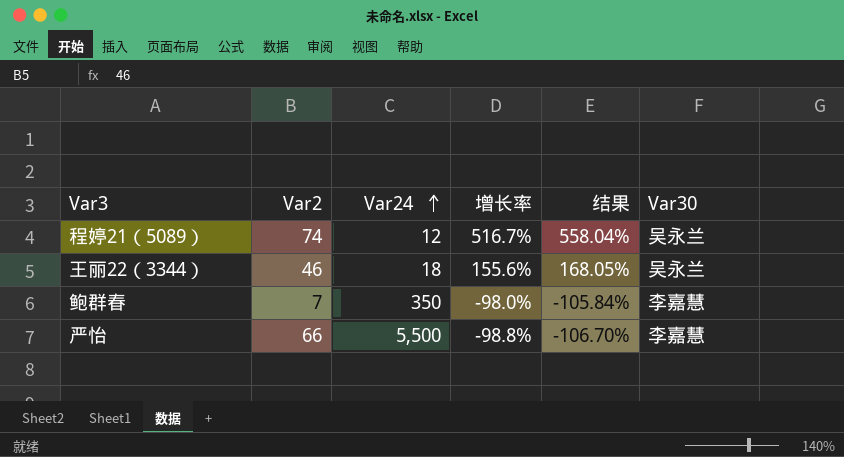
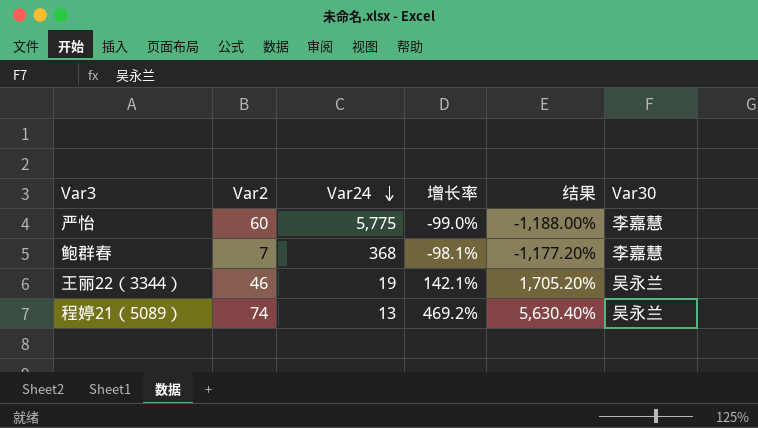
row order: Var24 ascending -> Var24 descending
column 结果 | formula: [增长率] * 1.08 -> [增长率] * 12
严怡 | Var2: 66 -> 60
严怡 | Var24: 5,500 -> 5,775
严怡 | 增长率: -98.8% -> -99.0%
鲍群春 | Var24: 350 -> 368
鲍群春 | 增长率: -98.0% -> -98.1%
王丽22（3344） | Var24: 18 -> 19
王丽22（3344） | 增长率: 155.6% -> 142.1%
程婷21（5089） | Var24: 12 -> 13
程婷21（5089） | 增长率: 516.7% -> 469.2%

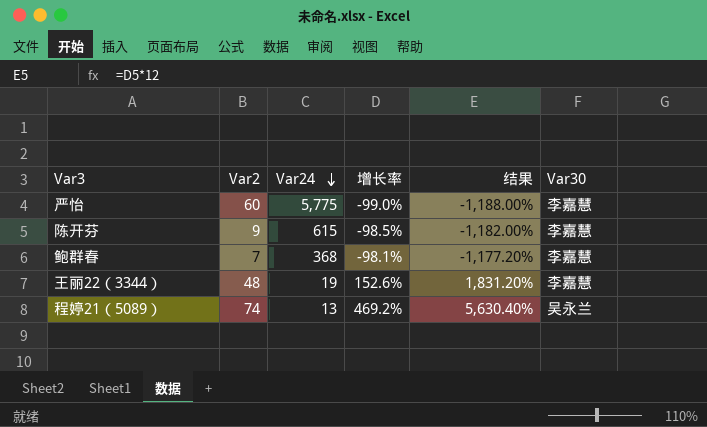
row 陈开芬: none -> 9 | 615 | -98.5% | -1,182.00% | 李嘉慧
王丽22（3344） | Var2: 46 -> 48
王丽22（3344） | 增长率: 142.1% -> 152.6%
王丽22（3344） | 结果: 1,705.20% -> 1,831.20%
王丽22（3344） | Var30: 吴永兰 -> 李嘉慧

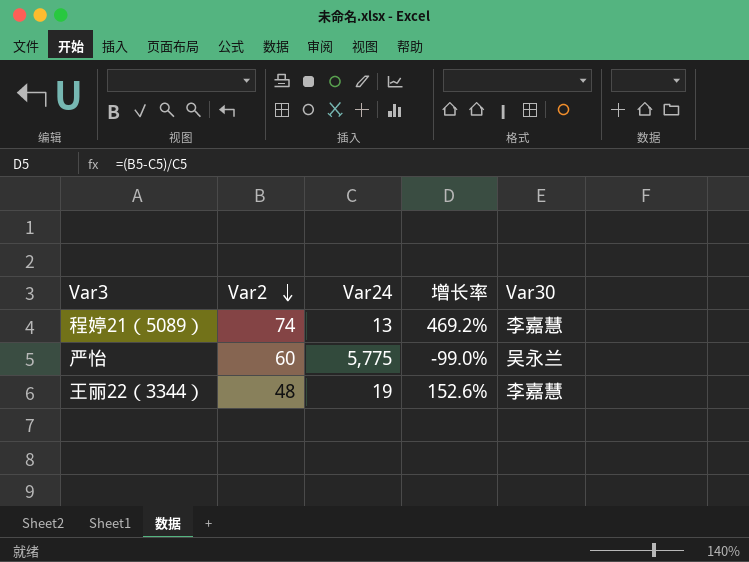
row order: Var24 descending -> Var2 descending
column 结果 | formula: [增长率] * 12 -> none
row 陈开芬: 9 | 615 | -98.5% | -1,182.00% | 李嘉慧 -> none
row 鲍群春: 7 | 368 | -98.1% | -1,177.20% | 李嘉慧 -> none
程婷21（5089） | Var30: 吴永兰 -> 李嘉慧
严怡 | Var30: 李嘉慧 -> 吴永兰

